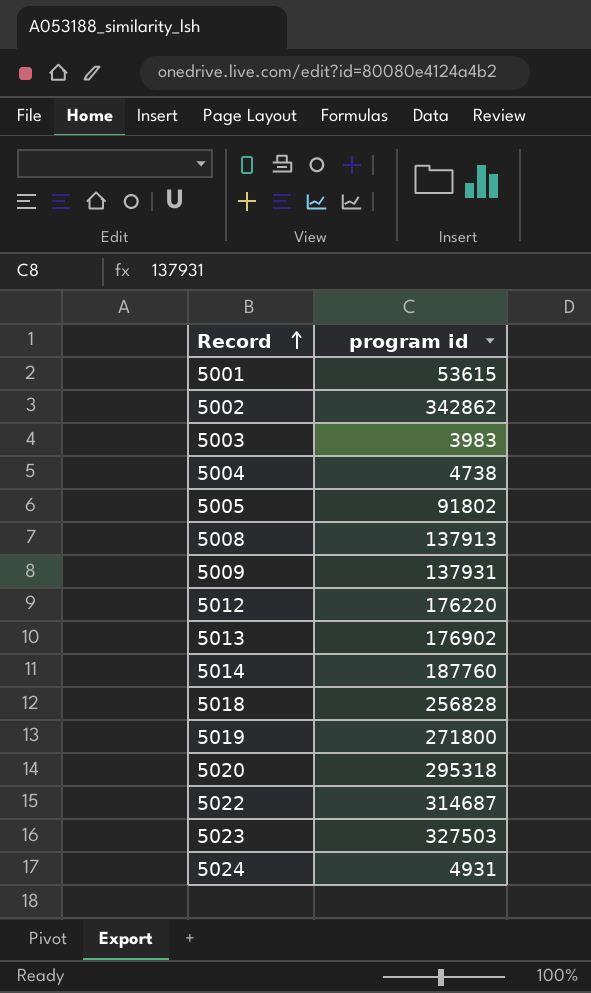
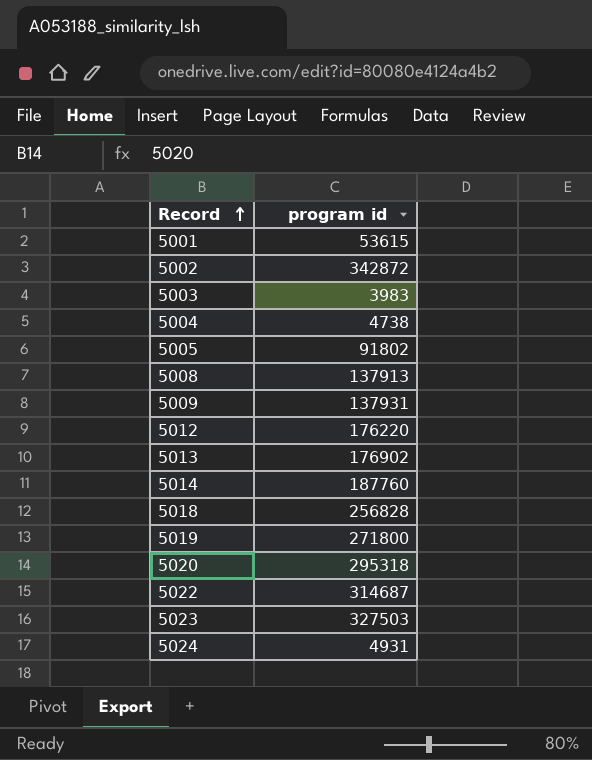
5002 | program id: 342862 -> 342872

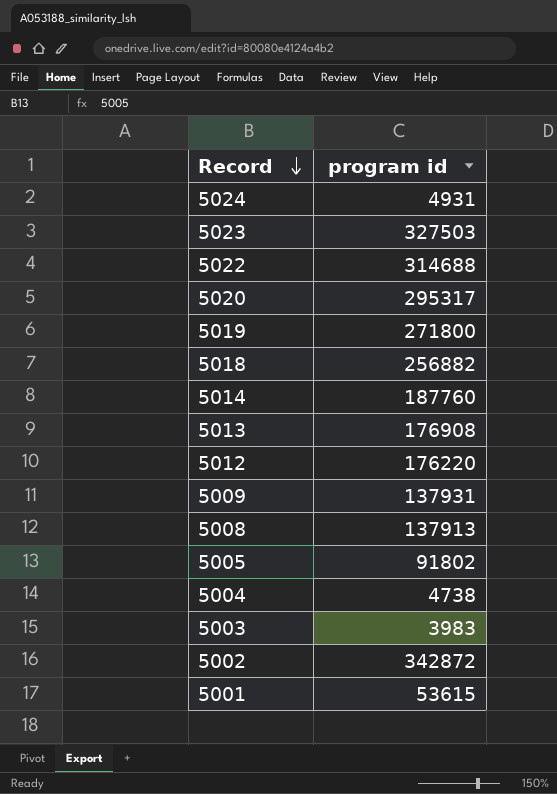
row order: Record ascending -> Record descending
5022 | program id: 314687 -> 314688
5020 | program id: 295318 -> 295317
5018 | program id: 256828 -> 256882
5013 | program id: 176902 -> 176908

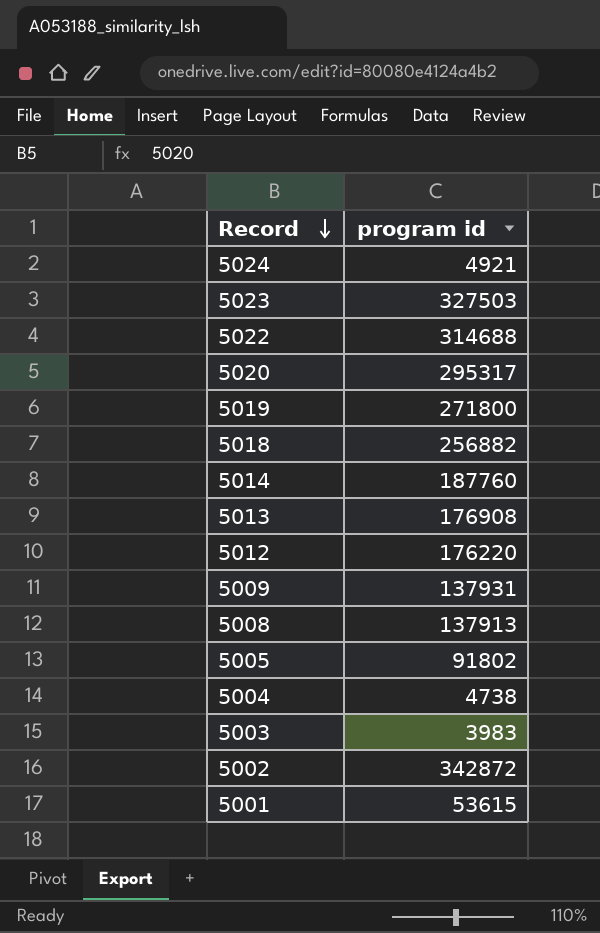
5024 | program id: 4931 -> 4921

